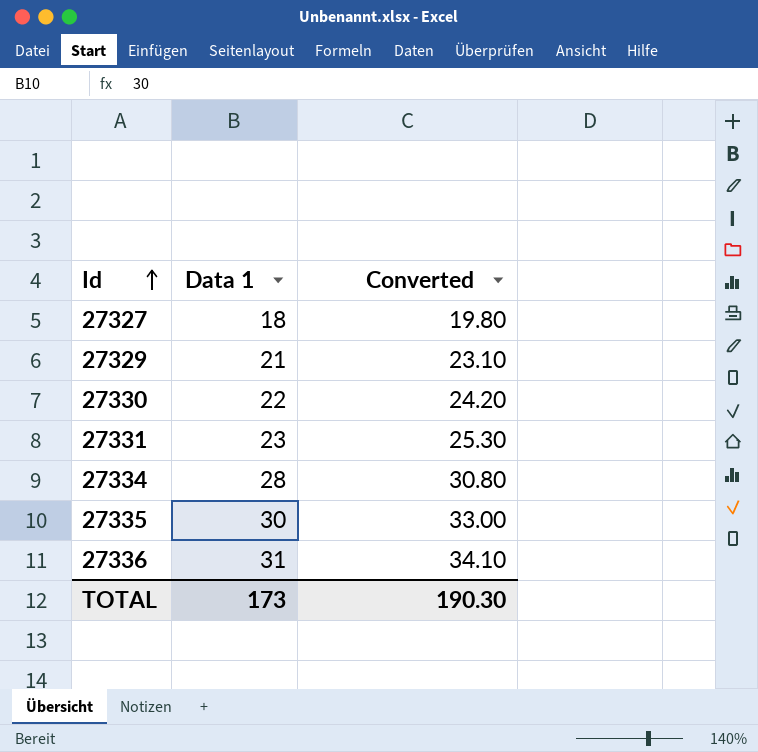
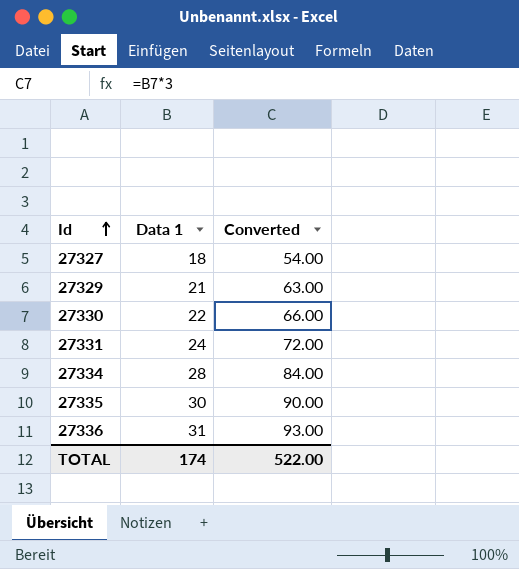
column Converted | formula: [Data 1] * 1.1 -> [Data 1] * 3
27331 | Data 1: 23 -> 24
TOTAL | Data 1: 173 -> 174
TOTAL | Converted: 190.30 -> 522.00

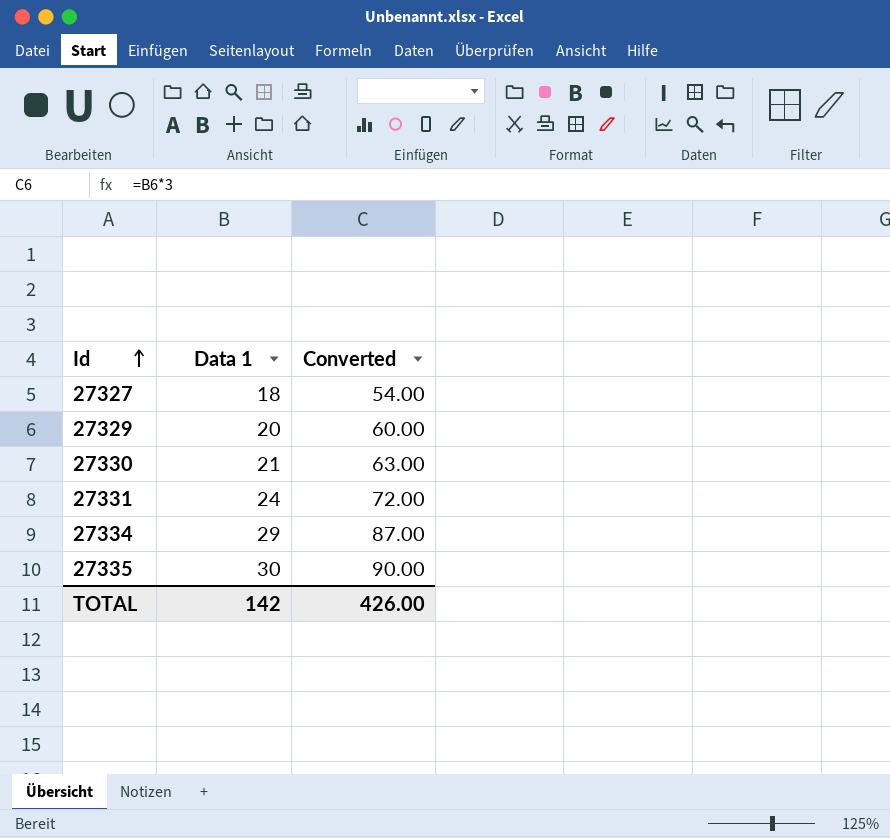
row 27336: 31 | 93.00 -> none
27329 | Data 1: 21 -> 20
27329 | Converted: 63.00 -> 60.00
27330 | Data 1: 22 -> 21
27330 | Converted: 66.00 -> 63.00
27334 | Data 1: 28 -> 29
27334 | Converted: 84.00 -> 87.00
TOTAL | Data 1: 174 -> 142
TOTAL | Converted: 522.00 -> 426.00

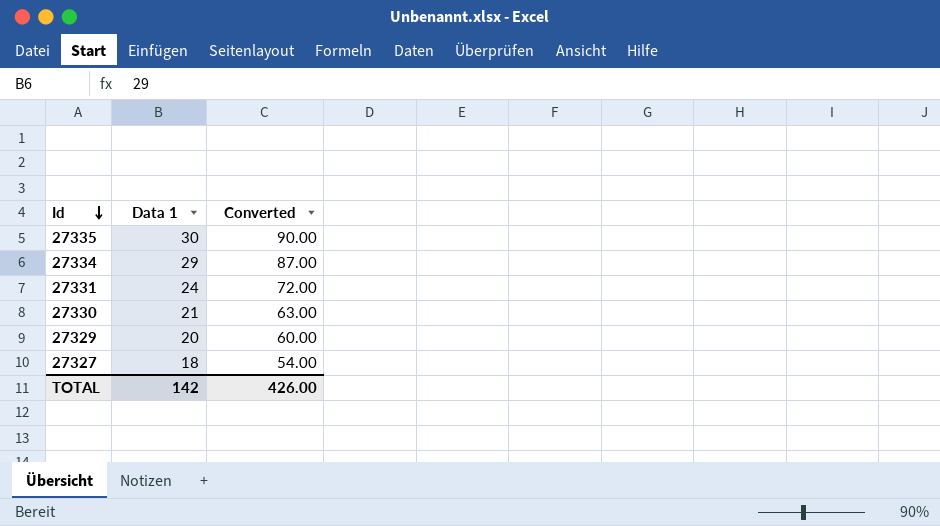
row order: Id ascending -> Id descending

